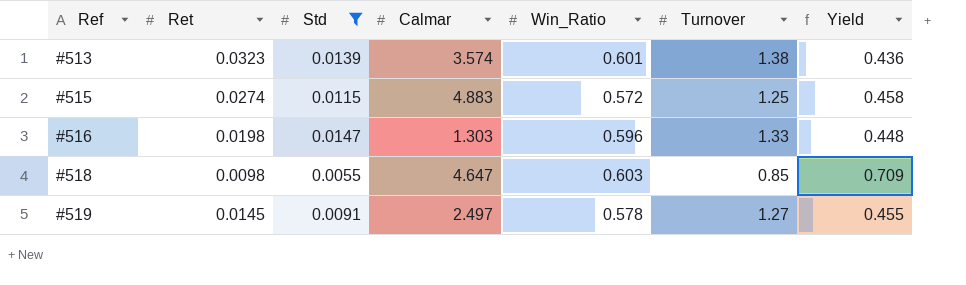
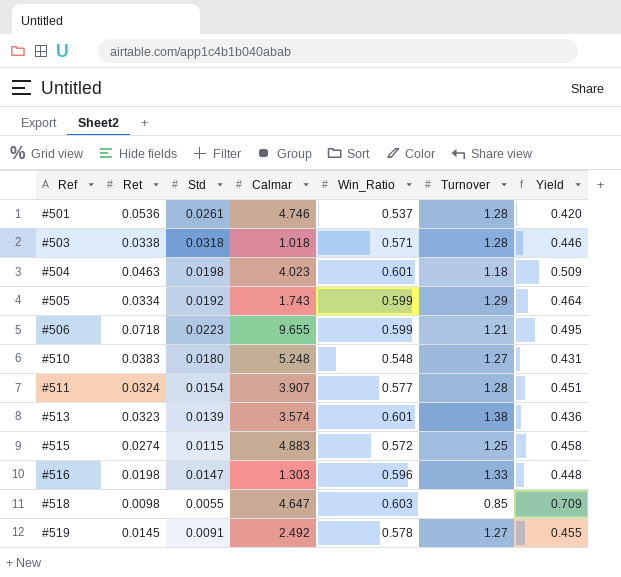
filter: Std <= 0.0147 -> none
#519 | Calmar: 2.497 -> 2.492

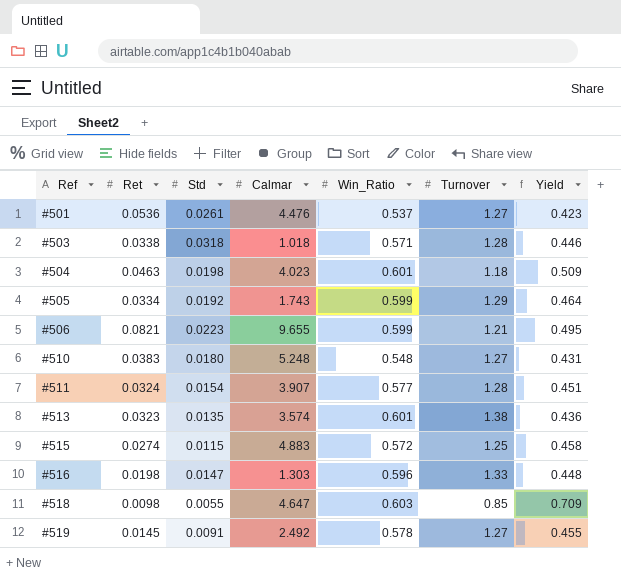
#501 | Calmar: 4.746 -> 4.476
#501 | Turnover: 1.28 -> 1.27
#501 | Yield: 0.420 -> 0.423
#506 | Ret: 0.0718 -> 0.0821
#513 | Std: 0.0139 -> 0.0135

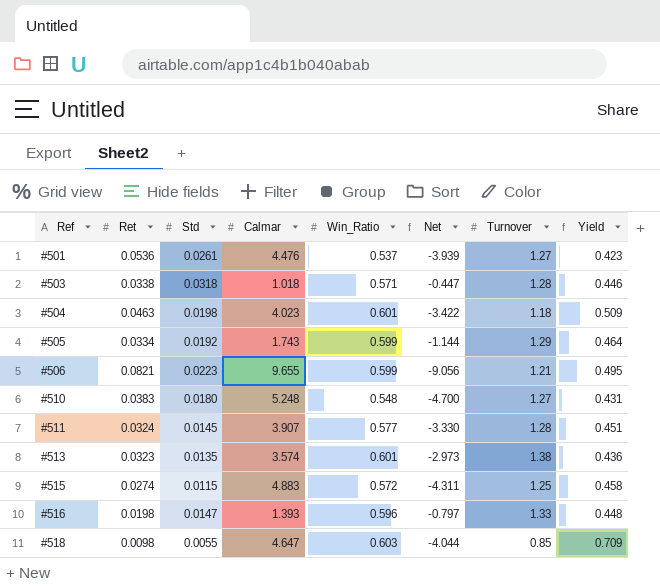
column Net | formula: none -> [Win_Ratio] - [Calmar]
row #519: 0.0145 | 0.0091 | 2.492 | 0.578 | 1.27 | 0.455 -> none
#511 | Std: 0.0154 -> 0.0145
#516 | Calmar: 1.303 -> 1.393

